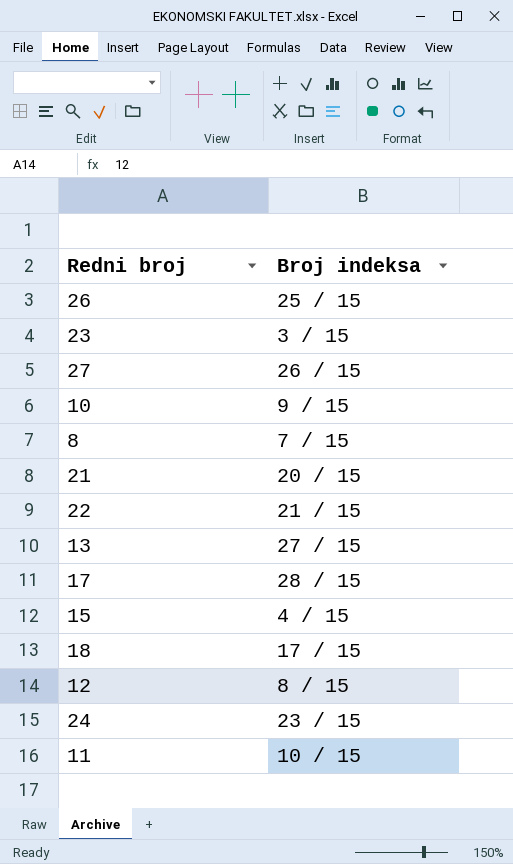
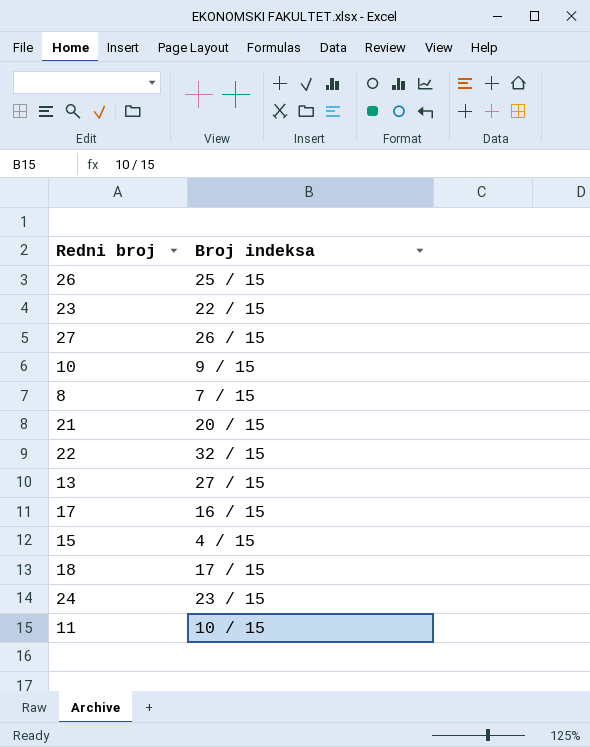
row 12: 8 / 15 -> none
23 | Broj indeksa: 3 / 15 -> 22 / 15
22 | Broj indeksa: 21 / 15 -> 32 / 15
17 | Broj indeksa: 28 / 15 -> 16 / 15

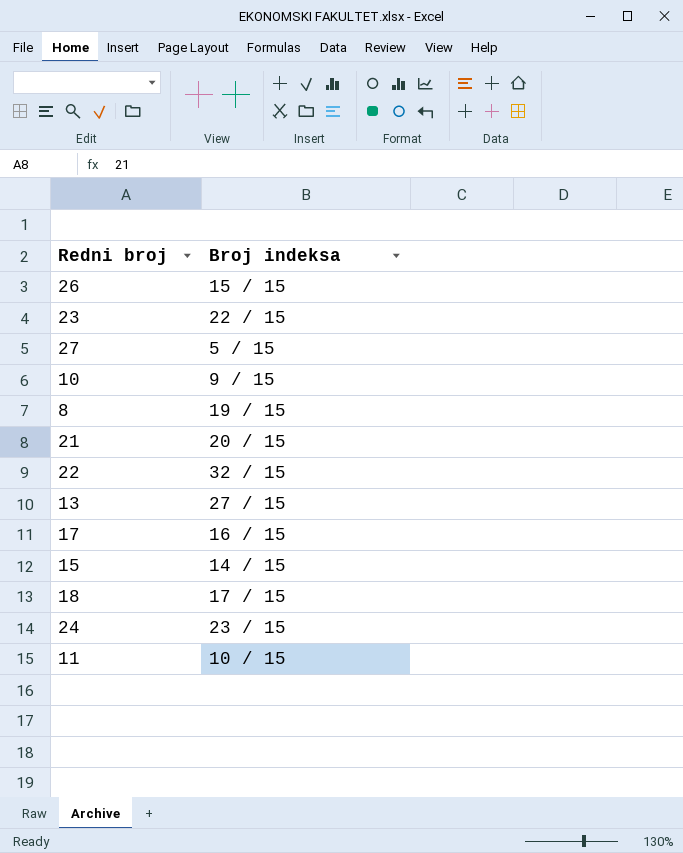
26 | Broj indeksa: 25 / 15 -> 15 / 15
27 | Broj indeksa: 26 / 15 -> 5 / 15
8 | Broj indeksa: 7 / 15 -> 19 / 15
15 | Broj indeksa: 4 / 15 -> 14 / 15

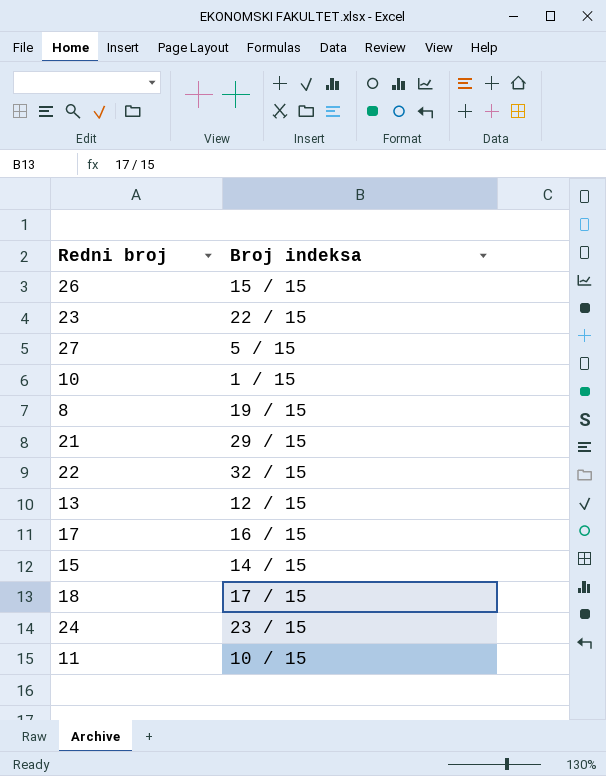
10 | Broj indeksa: 9 / 15 -> 1 / 15
21 | Broj indeksa: 20 / 15 -> 29 / 15
13 | Broj indeksa: 27 / 15 -> 12 / 15

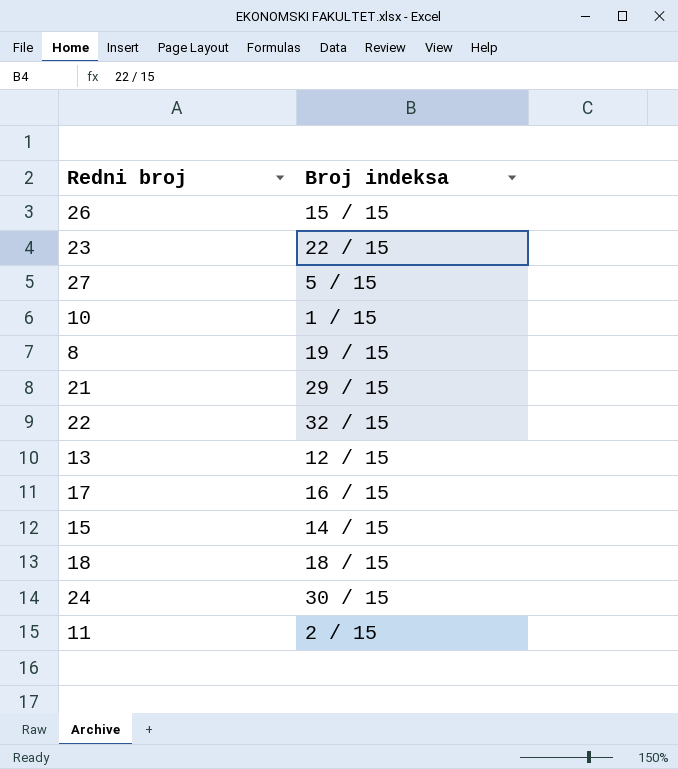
18 | Broj indeksa: 17 / 15 -> 18 / 15
24 | Broj indeksa: 23 / 15 -> 30 / 15
11 | Broj indeksa: 10 / 15 -> 2 / 15

